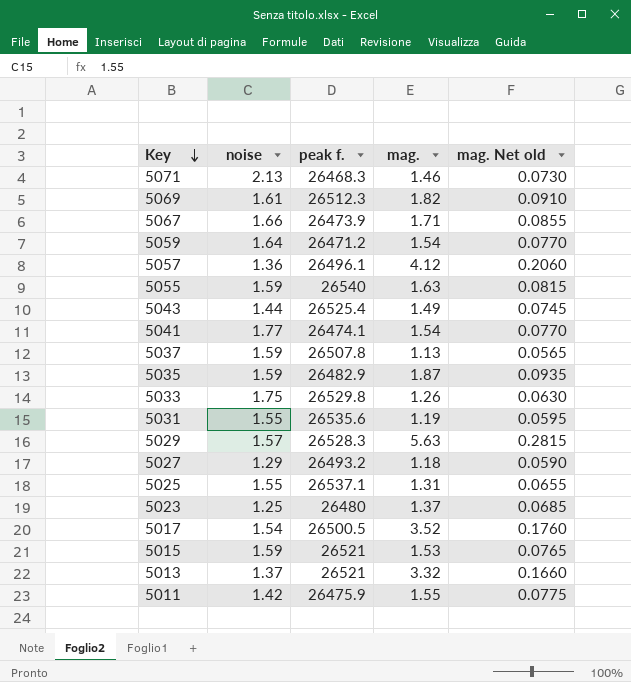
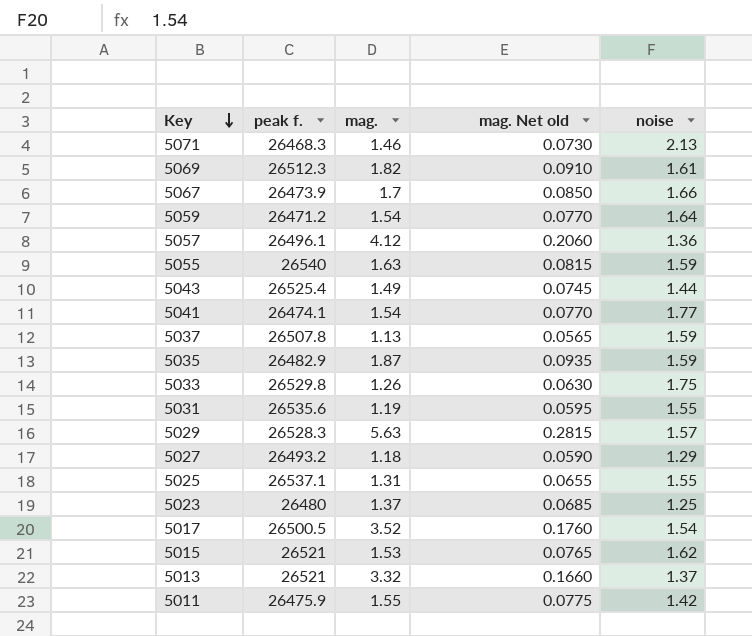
column noise | position: 2 -> 5
5067 | mag.: 1.71 -> 1.7
5067 | mag. Net old: 0.0855 -> 0.0850
5015 | noise: 1.59 -> 1.62

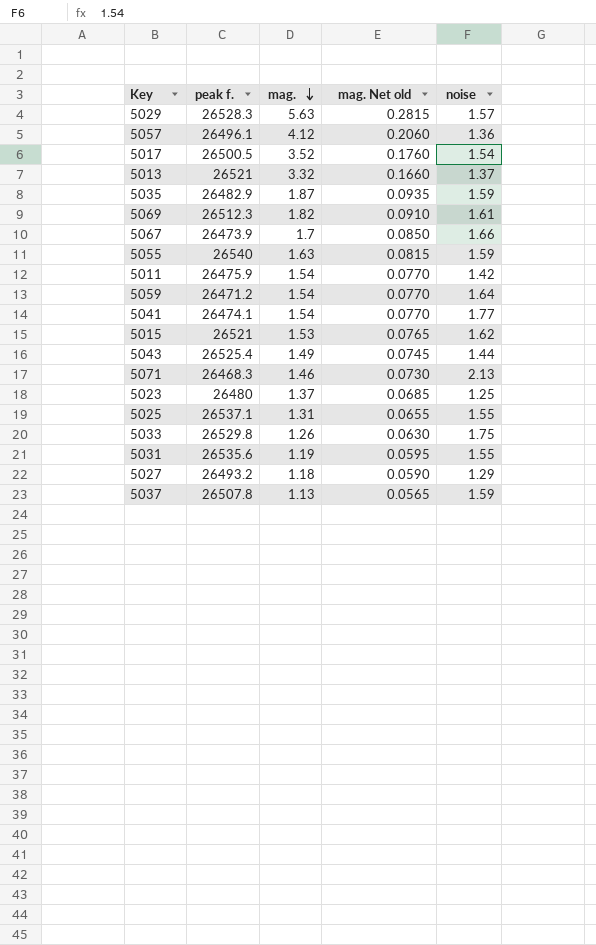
row order: Key descending -> mag. descending
5011 | mag.: 1.55 -> 1.54
5011 | mag. Net old: 0.0775 -> 0.0770

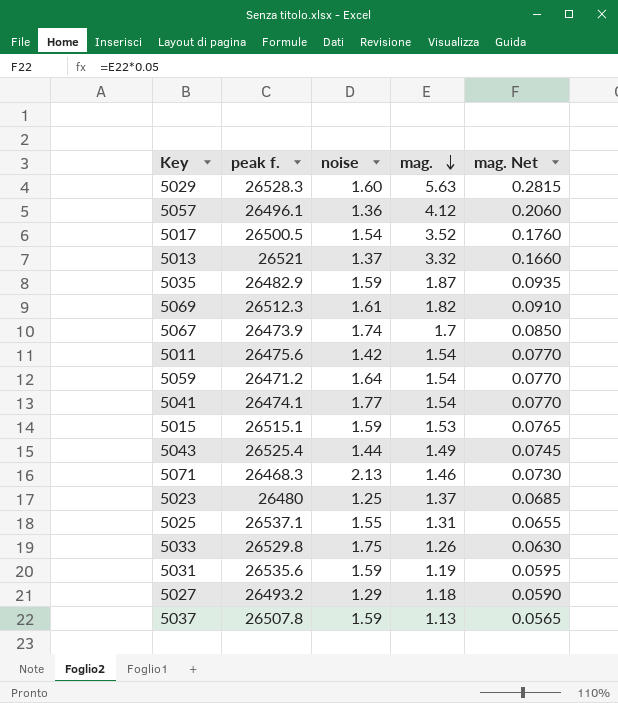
column noise | position: 5 -> 3
column name: mag. Net old -> mag. Net
row 5055: 26540 | 1.63 | 0.0815 | 1.59 -> none
5029 | noise: 1.57 -> 1.60
5067 | noise: 1.66 -> 1.74
5011 | peak f.: 26475.9 -> 26475.6
5015 | peak f.: 26521 -> 26515.1
5015 | noise: 1.62 -> 1.59
5031 | noise: 1.55 -> 1.59

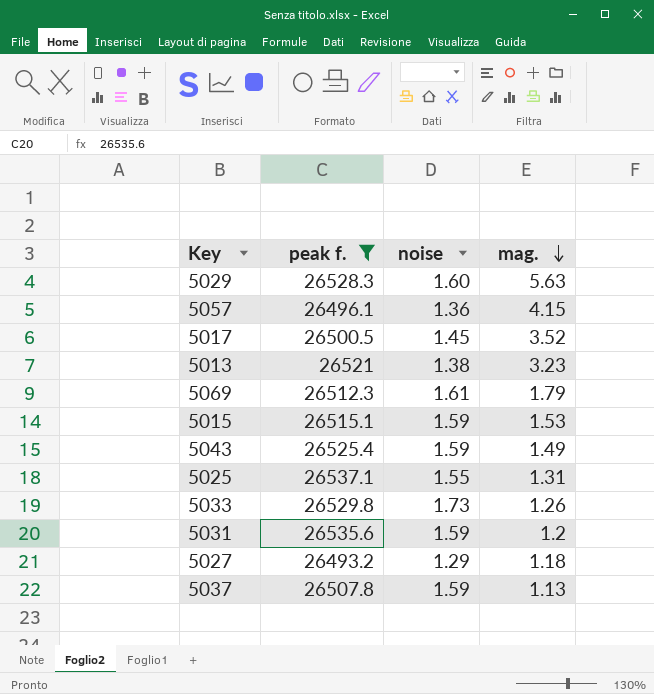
filter: none -> peak f. >= 26493.2
column mag. Net | formula: [mag.] * 0.05 -> none
5057 | mag.: 4.12 -> 4.15
5017 | noise: 1.54 -> 1.45
5013 | noise: 1.37 -> 1.38
5013 | mag.: 3.32 -> 3.23
5069 | mag.: 1.82 -> 1.79
5043 | noise: 1.44 -> 1.59
5033 | noise: 1.75 -> 1.73
5031 | mag.: 1.19 -> 1.2

